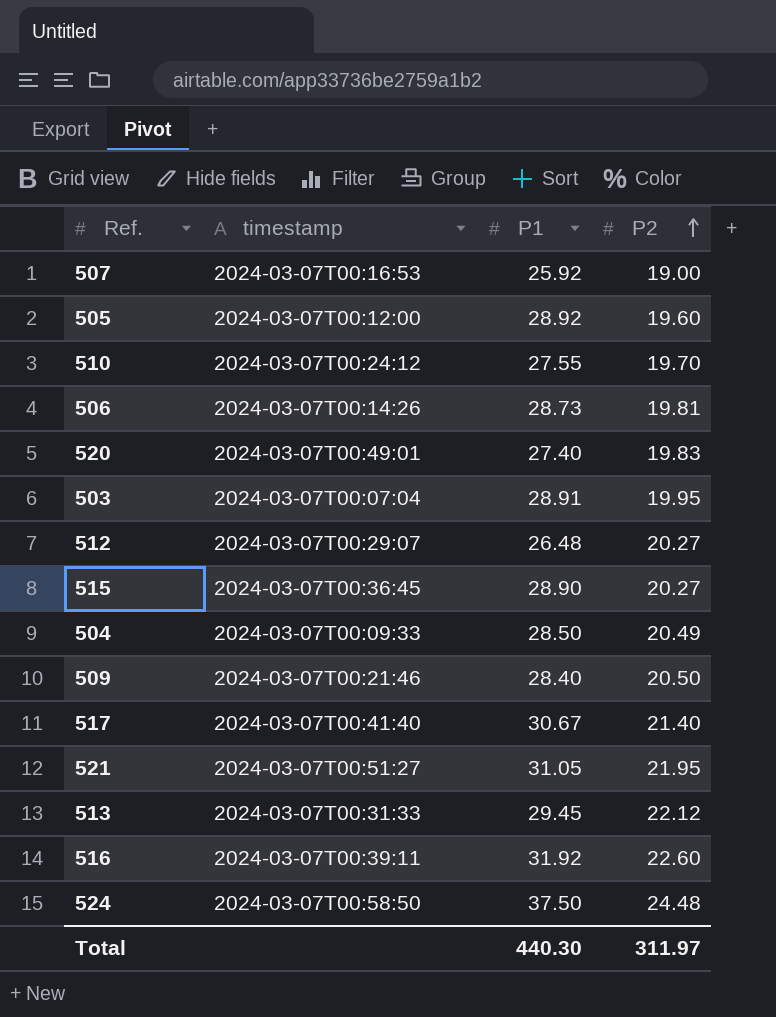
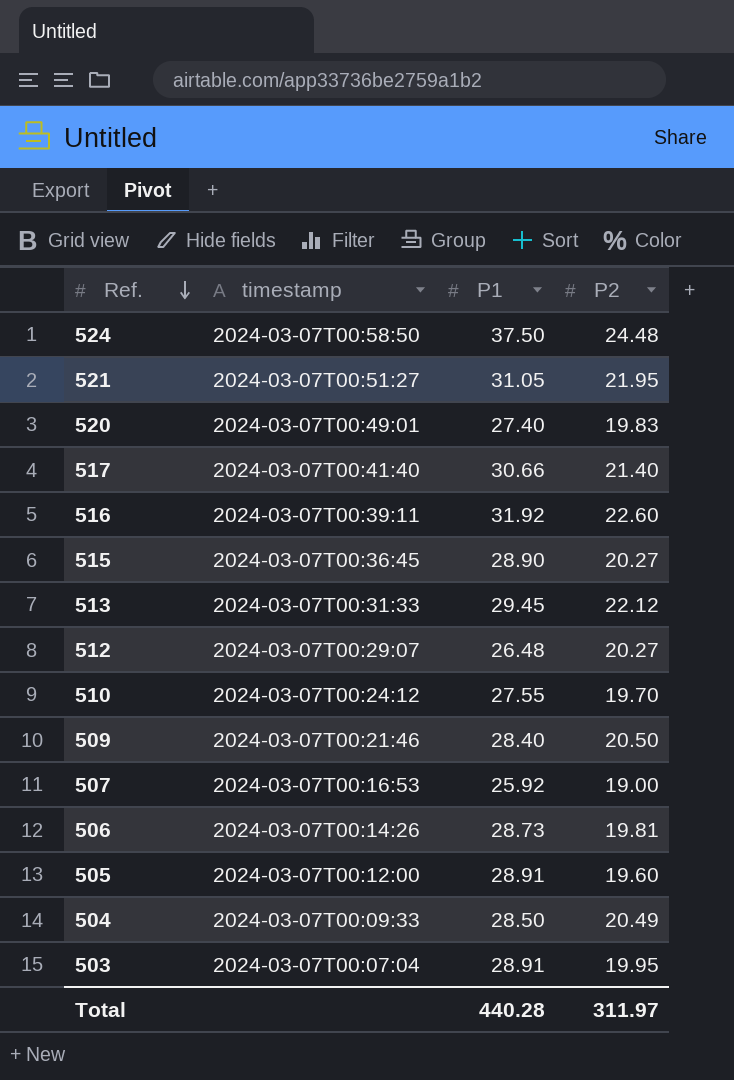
row order: P2 ascending -> Ref. descending
517 | P1: 30.67 -> 30.66
505 | P1: 28.92 -> 28.91
Total | P1: 440.30 -> 440.28

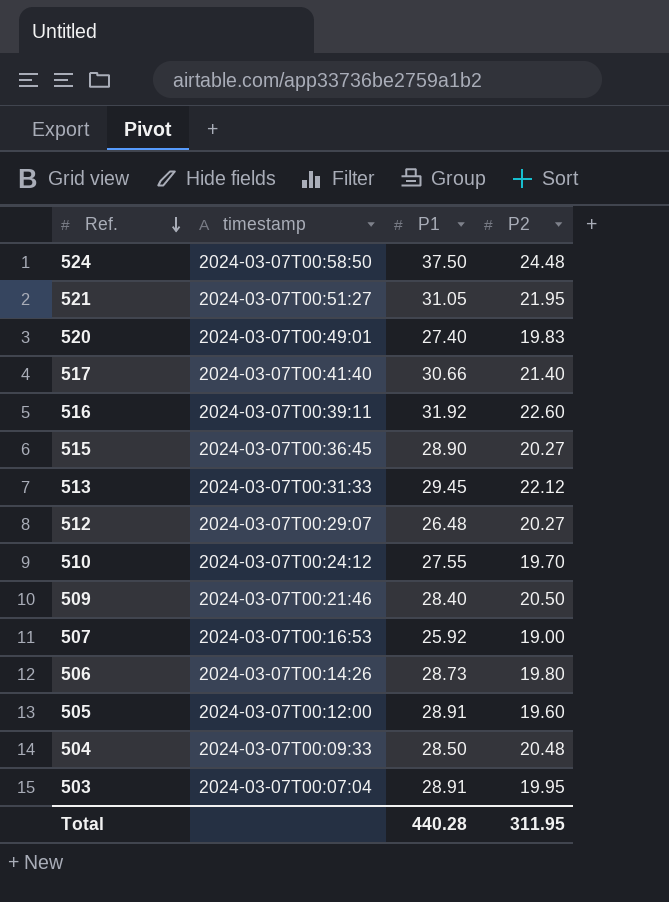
506 | P2: 19.81 -> 19.80
504 | P2: 20.49 -> 20.48
Total | P2: 311.97 -> 311.95

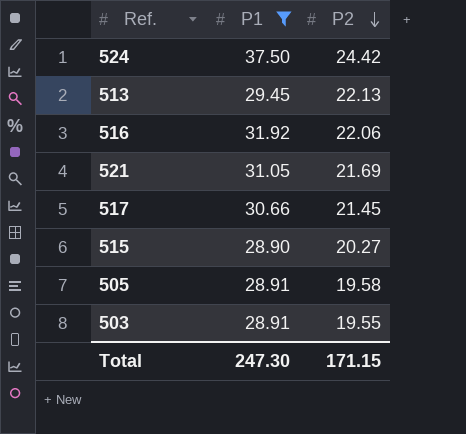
filter: none -> P1 >= 28.90
row order: Ref. descending -> P2 descending
column timestamp | position: 2 -> none
524 | P2: 24.48 -> 24.42
513 | P2: 22.12 -> 22.13
516 | P2: 22.60 -> 22.06
521 | P2: 21.95 -> 21.69
517 | P2: 21.40 -> 21.45
505 | P2: 19.60 -> 19.58
503 | P2: 19.95 -> 19.55
Total | P1: 440.28 -> 247.30
Total | P2: 311.95 -> 171.15

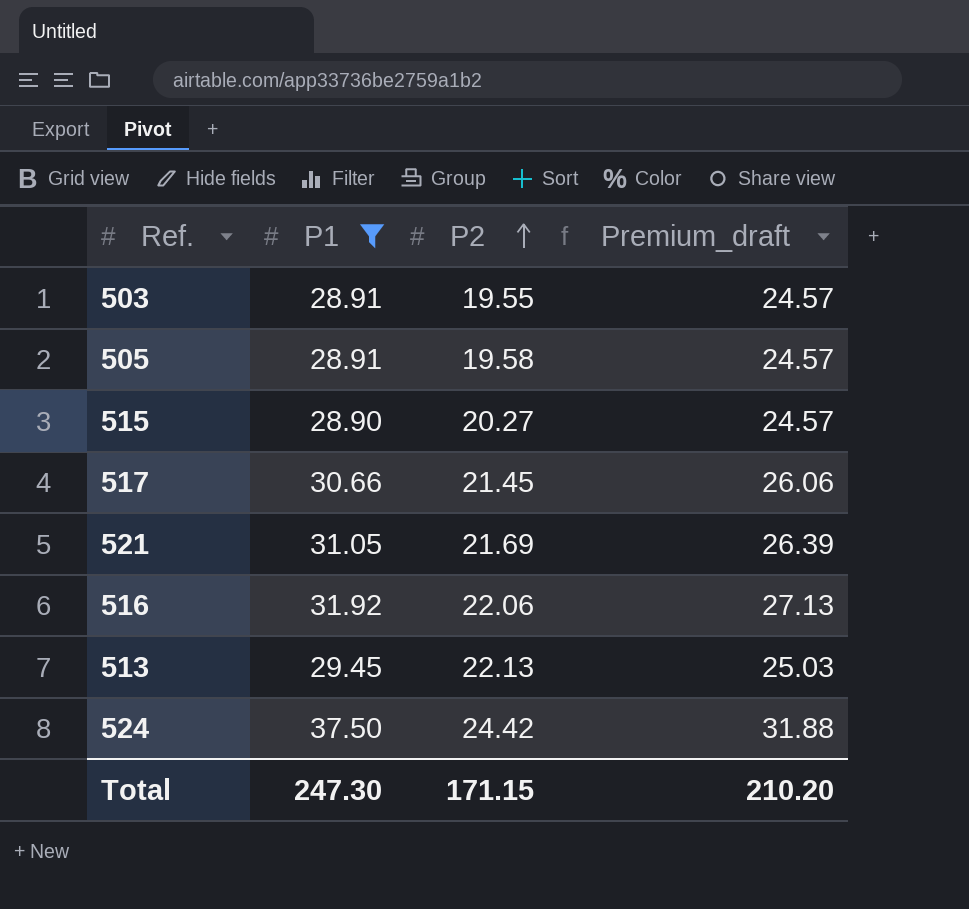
row order: P2 descending -> P2 ascending
column Premium_draft | formula: none -> [P1] * 0.85

